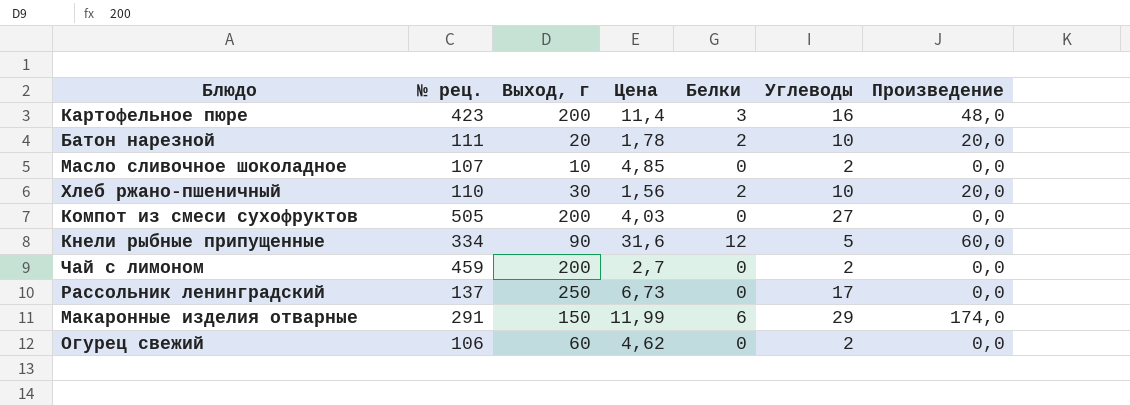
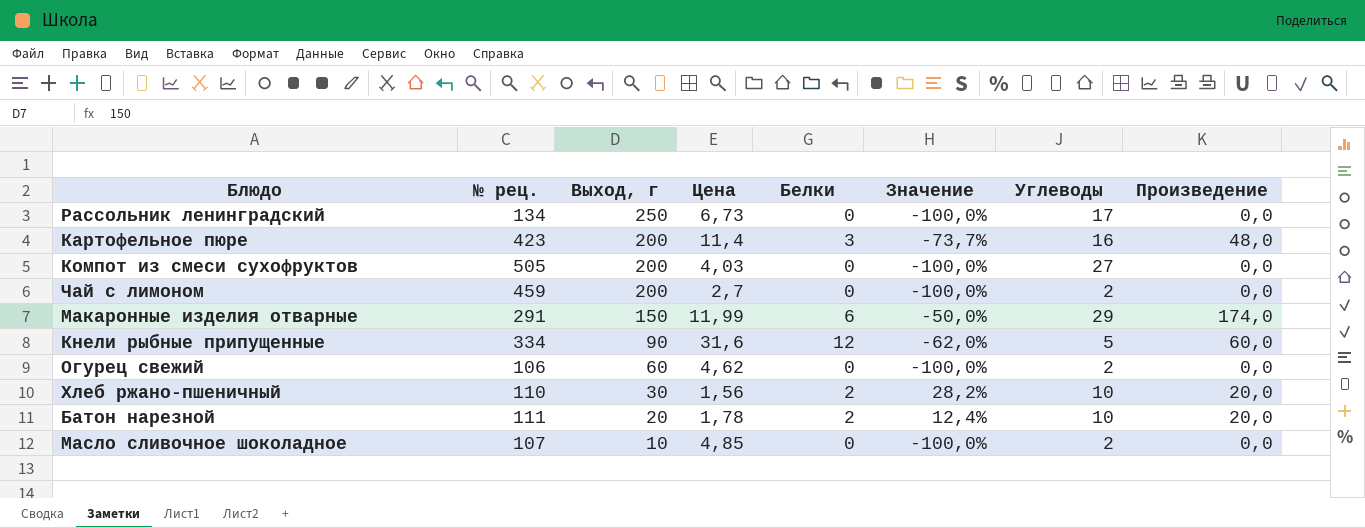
row order: none -> Выход, г descending
column Значение | formula: none -> ([Белки] - [Цена]) / [Цена]
Рассольник ленинградский | № рец.: 137 -> 134

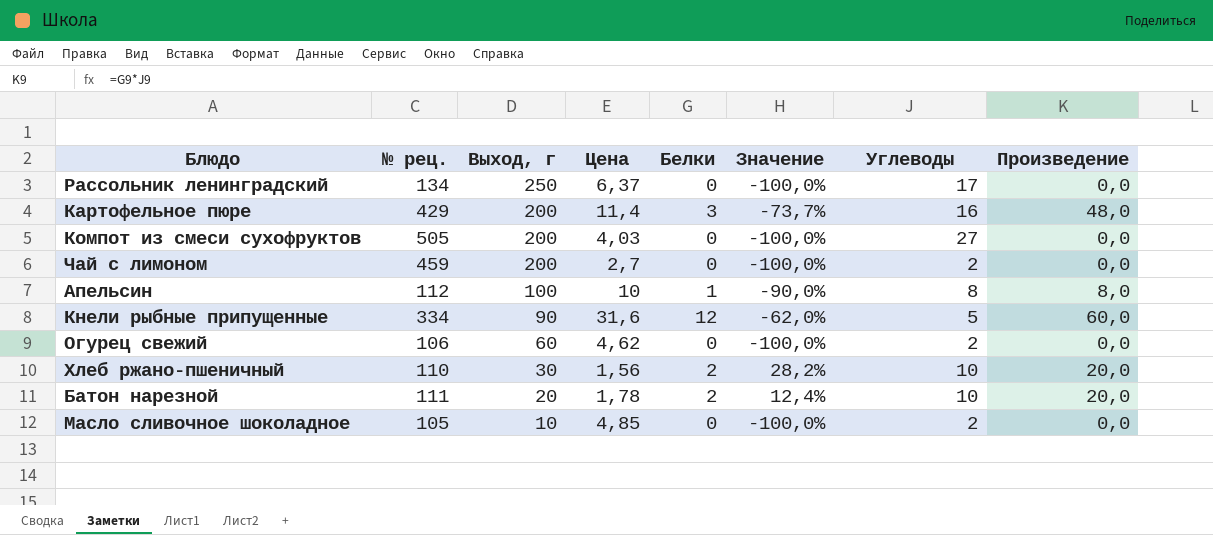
row Макаронные изделия отварные: 291 | 150 | 11,99 | 6 | -50,0% | 29 | 174,0 -> none
Рассольник ленинградский | Цена: 6,73 -> 6,37
Картофельное пюре | № рец.: 423 -> 429
row Апельсин: none -> 112 | 100 | 10 | 1 | -90,0% | 8 | 8,0
Масло сливочное шоколадное | № рец.: 107 -> 105

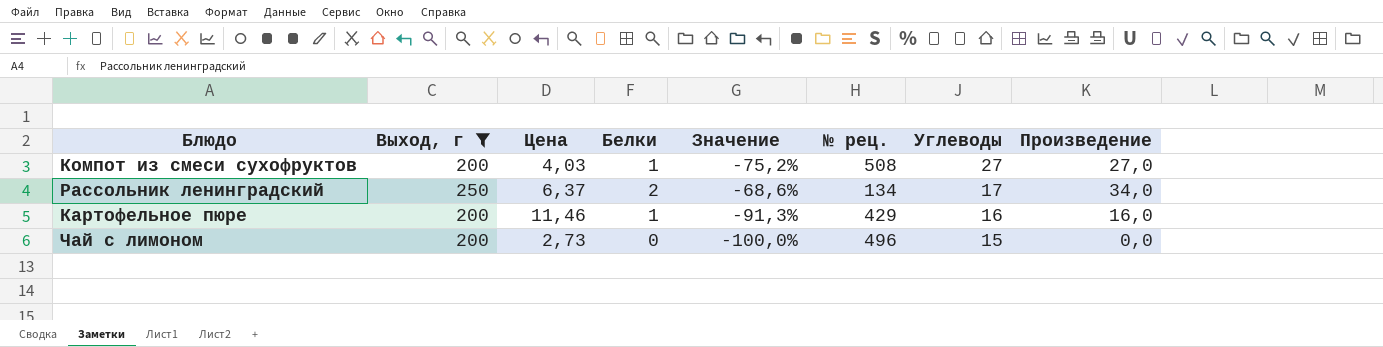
filter: none -> Выход, г >= 200
row order: Выход, г descending -> Углеводы descending
column № рец. | position: 2 -> 6
Компот из смеси сухофруктов | Белки: 0 -> 1
Компот из смеси сухофруктов | Значение: -100,0% -> -75,2%
Компот из смеси сухофруктов | № рец.: 505 -> 508
Компот из смеси сухофруктов | Произведение: 0,0 -> 27,0
Рассольник ленинградский | Белки: 0 -> 2
Рассольник ленинградский | Значение: -100,0% -> -68,6%
Рассольник ленинградский | Произведение: 0,0 -> 34,0
Картофельное пюре | Цена: 11,4 -> 11,46
Картофельное пюре | Белки: 3 -> 1
Картофельное пюре | Значение: -73,7% -> -91,3%
Картофельное пюре | Произведение: 48,0 -> 16,0
Чай с лимоном | Цена: 2,7 -> 2,73
Чай с лимоном | № рец.: 459 -> 496
Чай с лимоном | Углеводы: 2 -> 15

